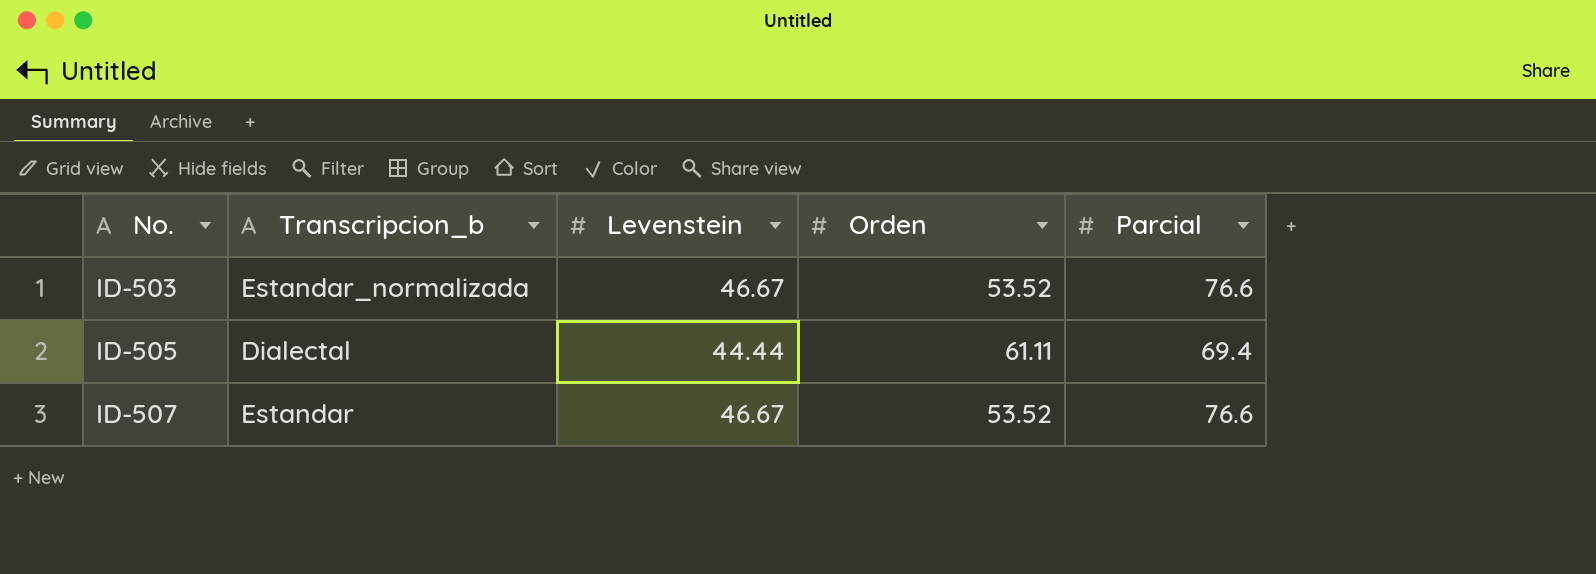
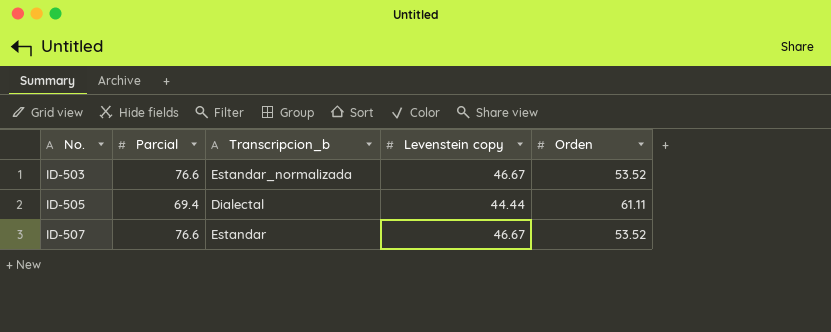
column Parcial | position: 5 -> 2
column name: Levenstein -> Levenstein copy

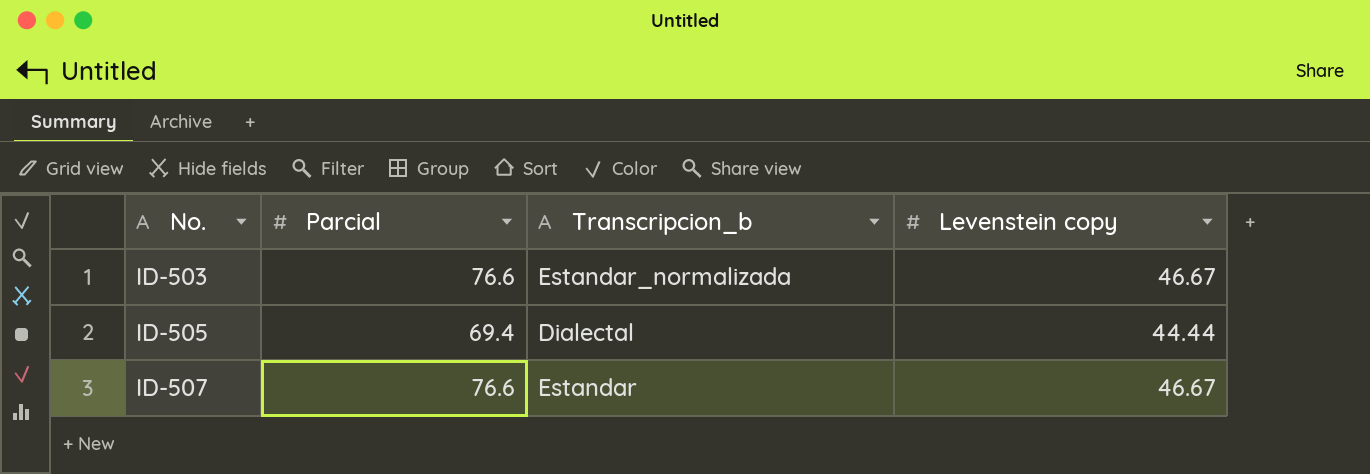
column Orden | position: 5 -> none

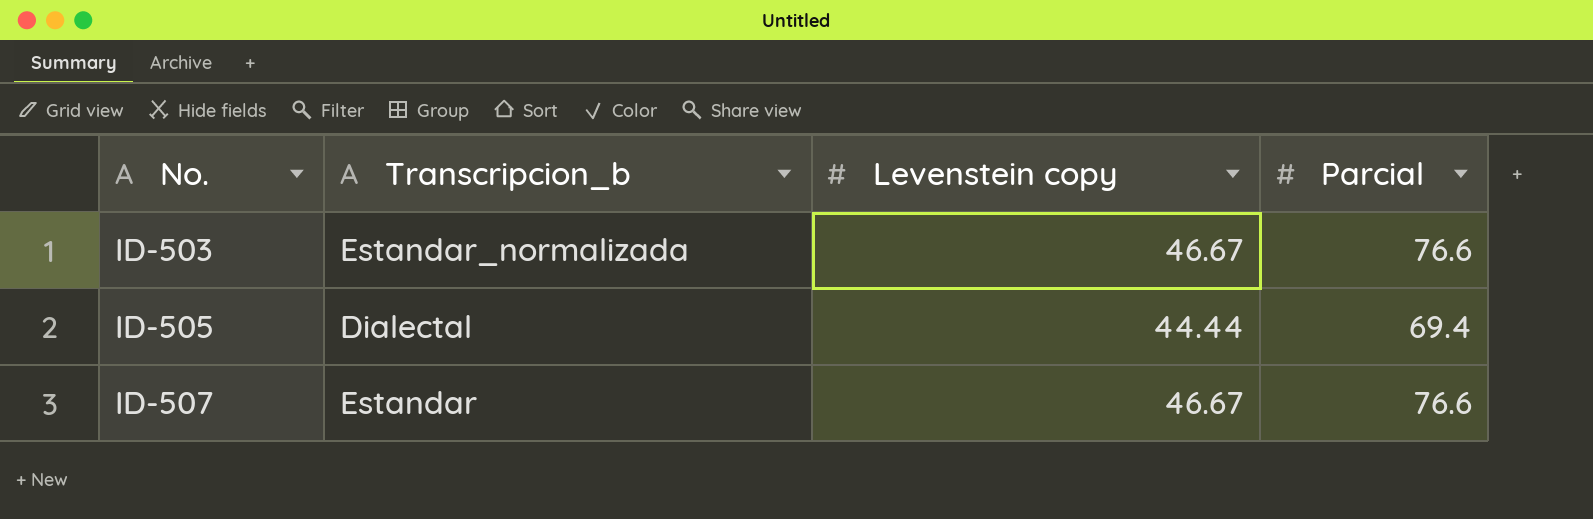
column Parcial | position: 2 -> 4

